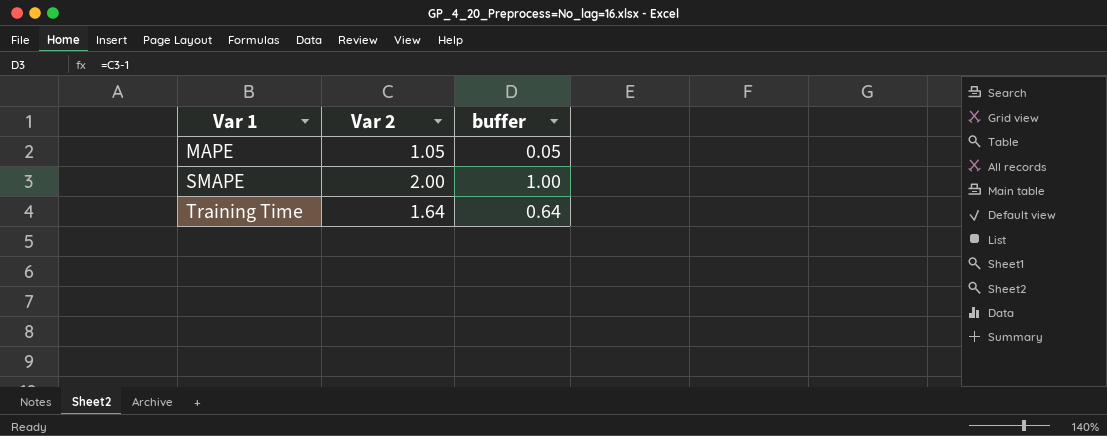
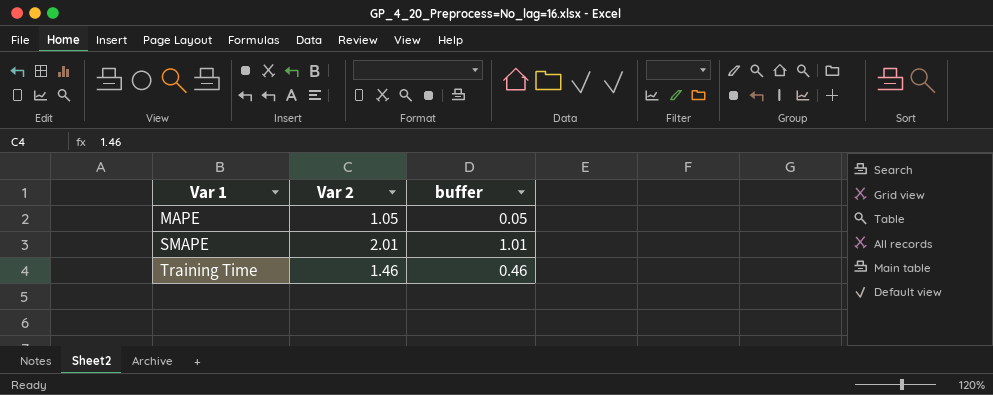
SMAPE | Var 2: 2.00 -> 2.01
SMAPE | buffer: 1.00 -> 1.01
Training Time | Var 2: 1.64 -> 1.46
Training Time | buffer: 0.64 -> 0.46

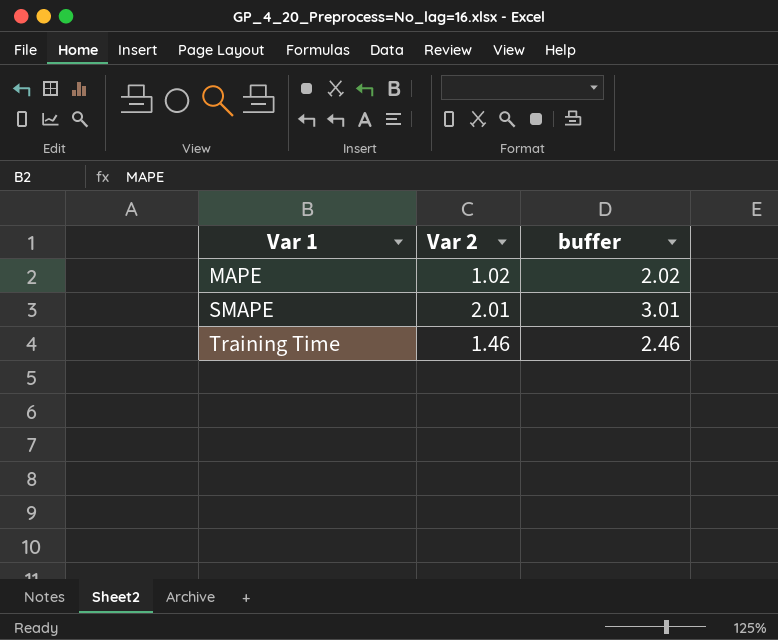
column buffer | formula: [Var 2] - 1 -> [Var 2] + 1
MAPE | Var 2: 1.05 -> 1.02

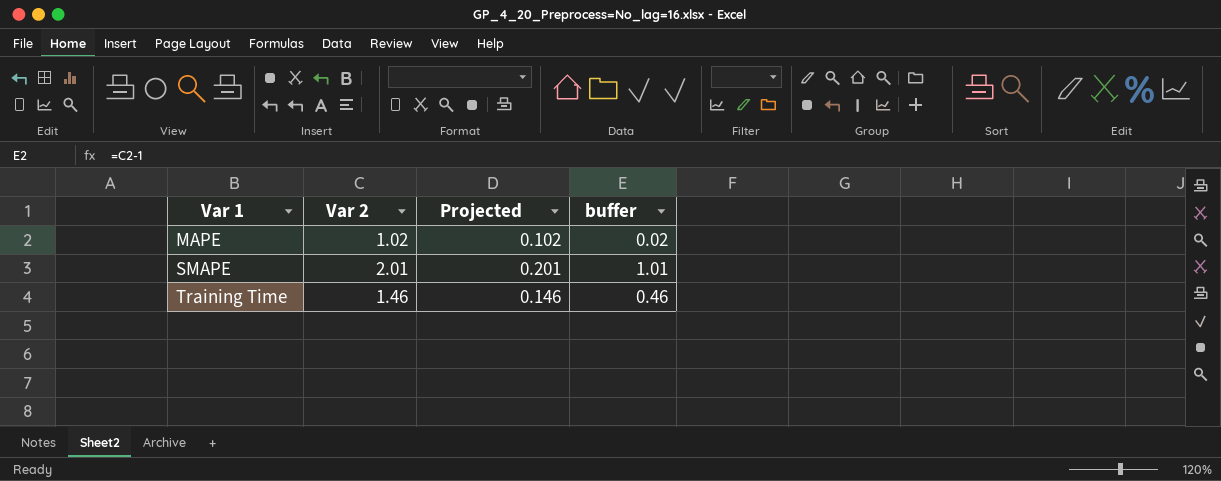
column Projected | formula: none -> [Var 2] * 0.1
column buffer | formula: [Var 2] + 1 -> [Var 2] - 1

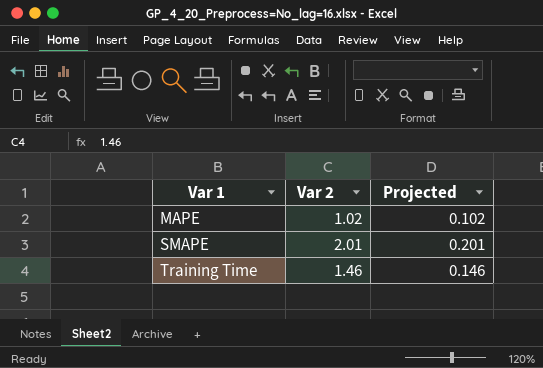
column buffer | formula: [Var 2] - 1 -> none

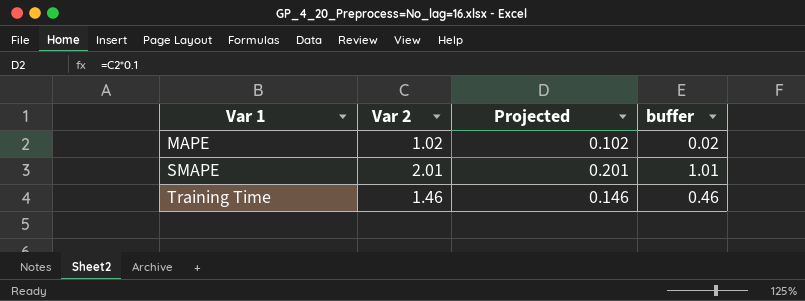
column buffer | formula: none -> [Var 2] - 1

